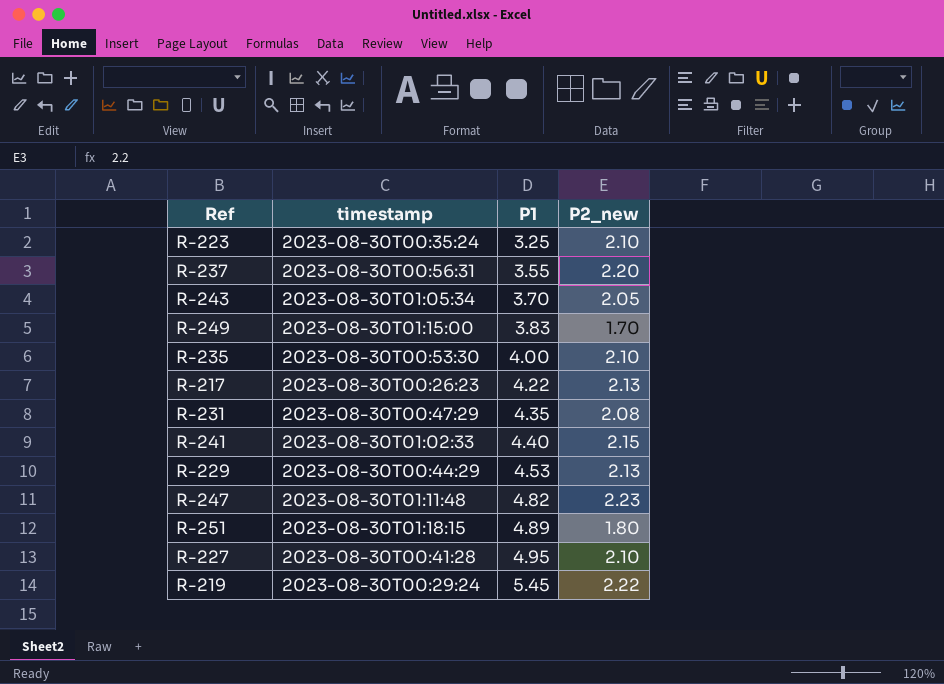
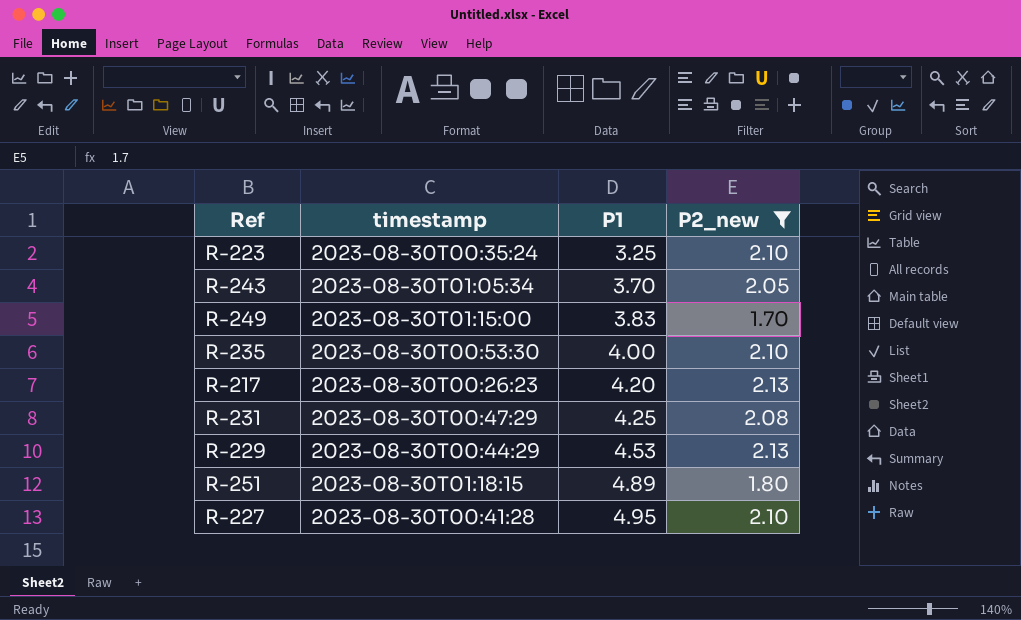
filter: none -> P2_new <= 2.13
R-217 | P1: 4.22 -> 4.20
R-231 | P1: 4.35 -> 4.25

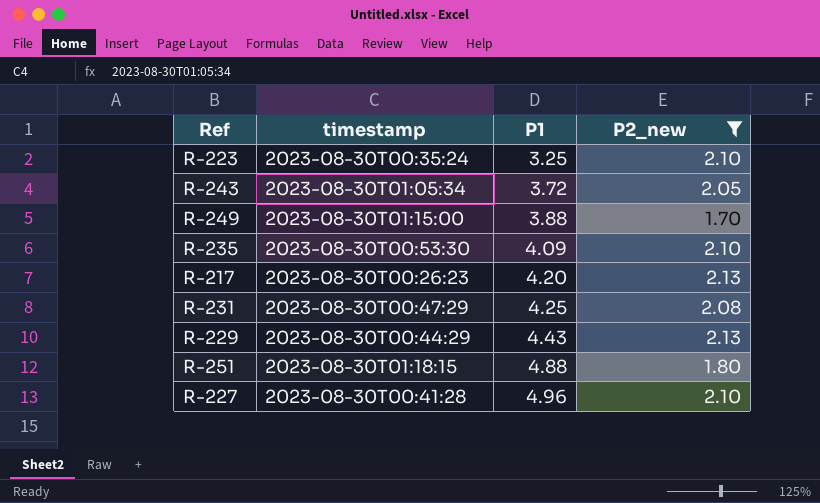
R-243 | P1: 3.70 -> 3.72
R-249 | P1: 3.83 -> 3.88
R-235 | P1: 4.00 -> 4.09
R-229 | P1: 4.53 -> 4.43
R-251 | P1: 4.89 -> 4.88
R-227 | P1: 4.95 -> 4.96

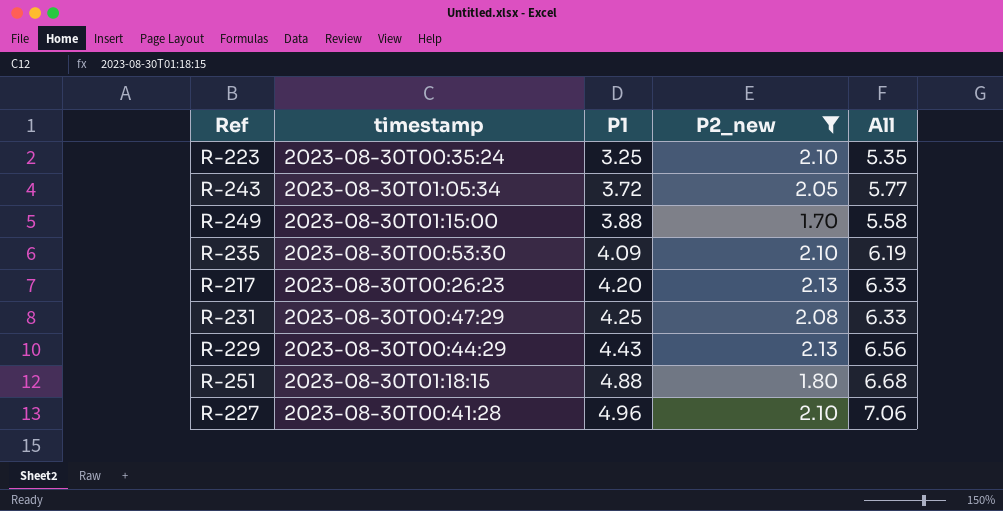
column All | formula: none -> [P1] + [P2_new]

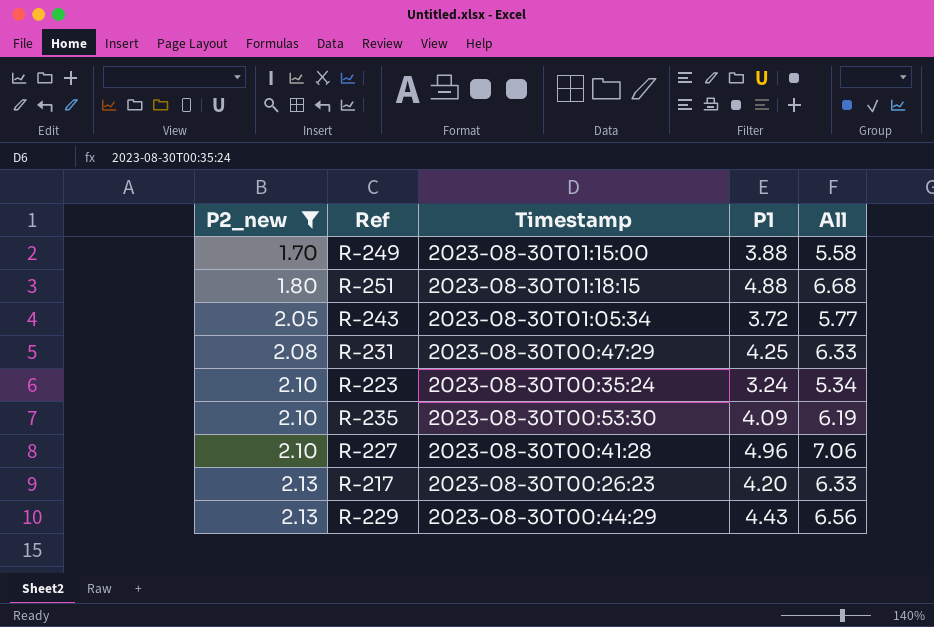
row order: P1 ascending -> P2_new ascending
column P2_new | position: 4 -> 1
column name: timestamp -> Timestamp
R-223 | P1: 3.25 -> 3.24
R-223 | All: 5.35 -> 5.34

